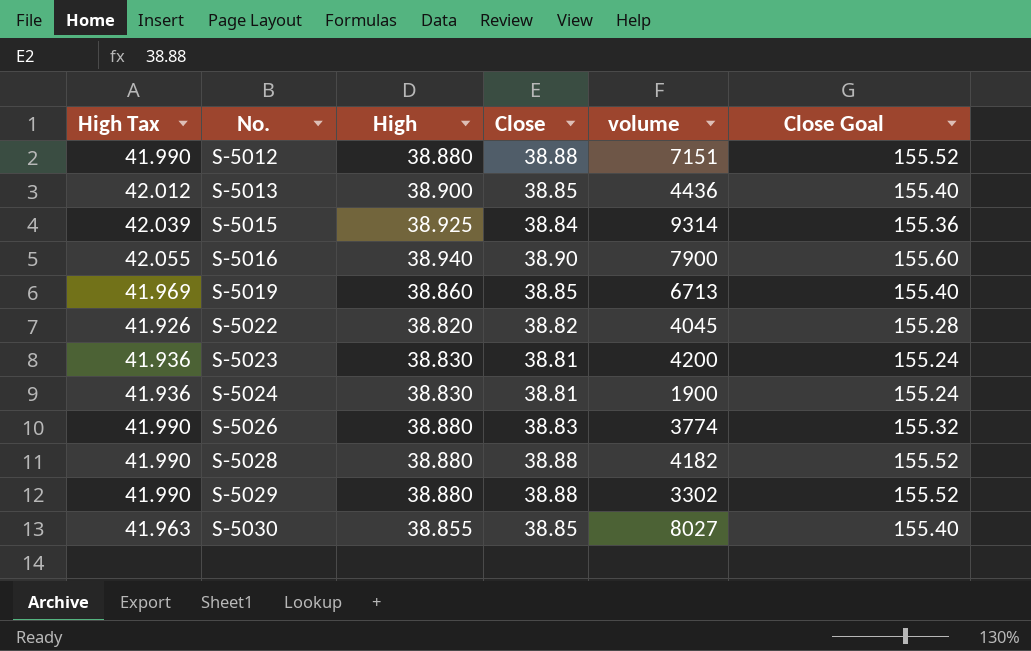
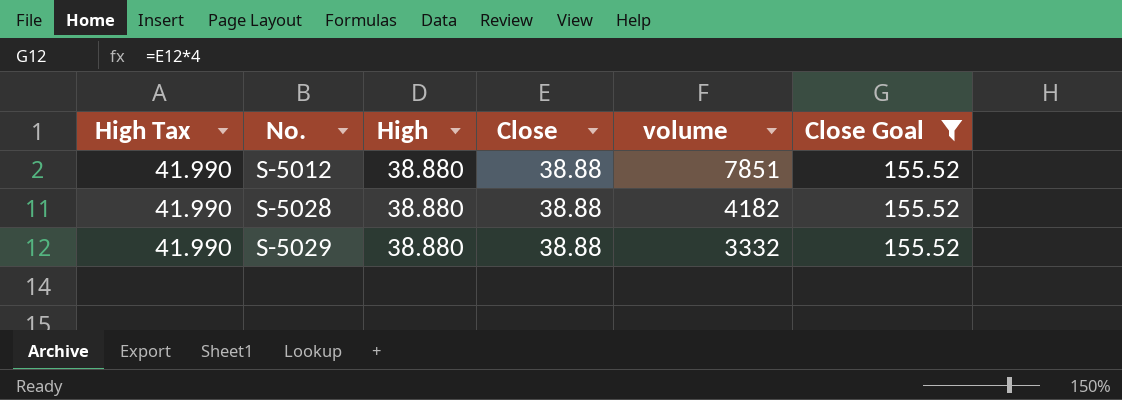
filter: none -> Close Goal = 155.52
S-5012 | volume: 7151 -> 7851
S-5029 | volume: 3302 -> 3332

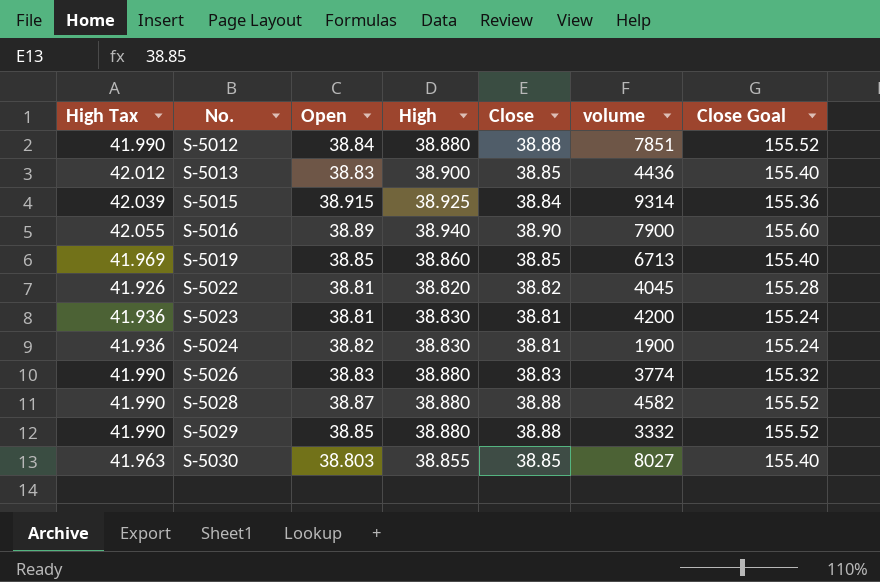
filter: Close Goal = 155.52 -> none
column Open | position: none -> 3
S-5028 | volume: 4182 -> 4582

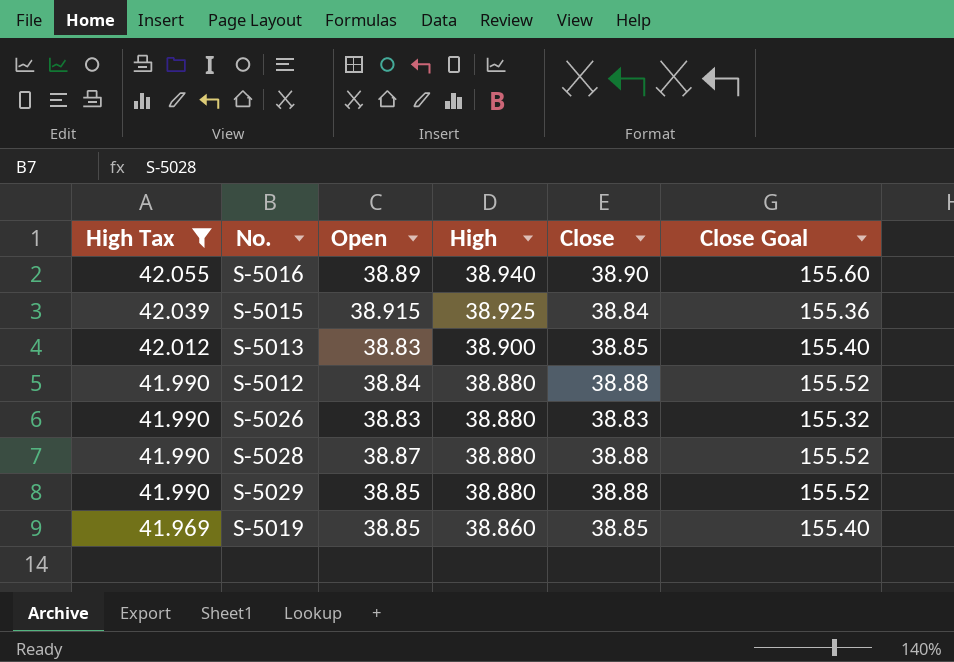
filter: none -> High Tax >= 41.969
row order: No. ascending -> High Tax descending
column volume | position: 6 -> none

